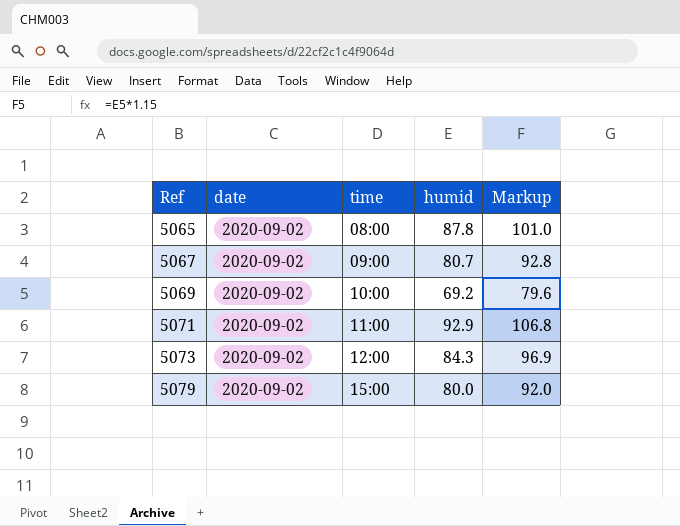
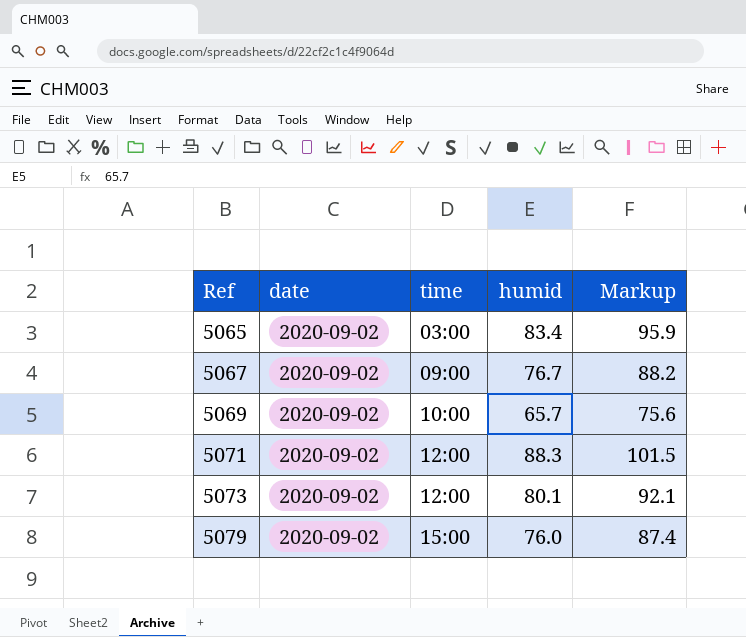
5065 | time: 08:00 -> 03:00
5065 | humid: 87.8 -> 83.4
5065 | Markup: 101.0 -> 95.9
5067 | humid: 80.7 -> 76.7
5067 | Markup: 92.8 -> 88.2
5069 | humid: 69.2 -> 65.7
5069 | Markup: 79.6 -> 75.6
5071 | time: 11:00 -> 12:00
5071 | humid: 92.9 -> 88.3
5071 | Markup: 106.8 -> 101.5
5073 | humid: 84.3 -> 80.1
5073 | Markup: 96.9 -> 92.1
5079 | humid: 80.0 -> 76.0
5079 | Markup: 92.0 -> 87.4

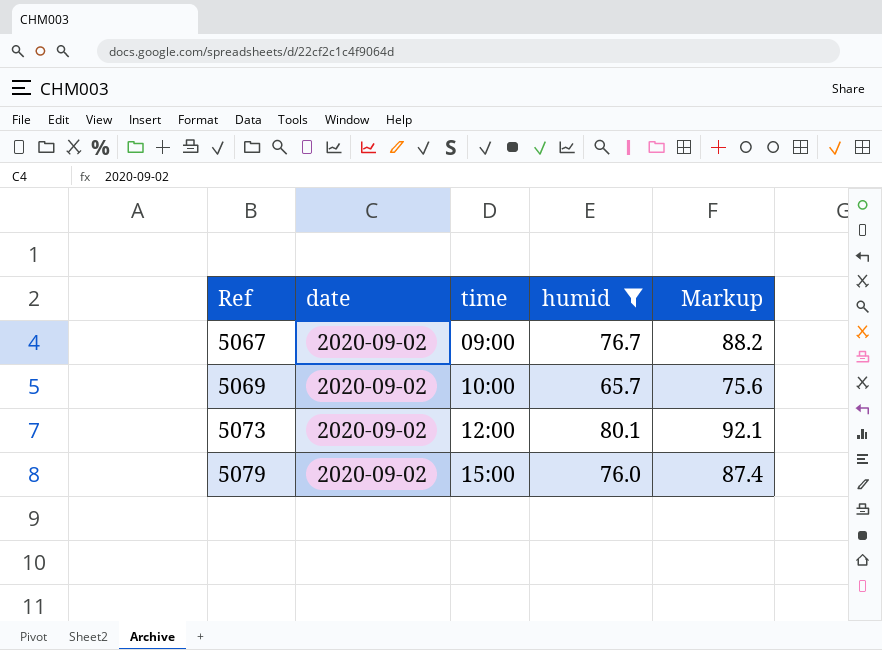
filter: none -> humid <= 80.1

